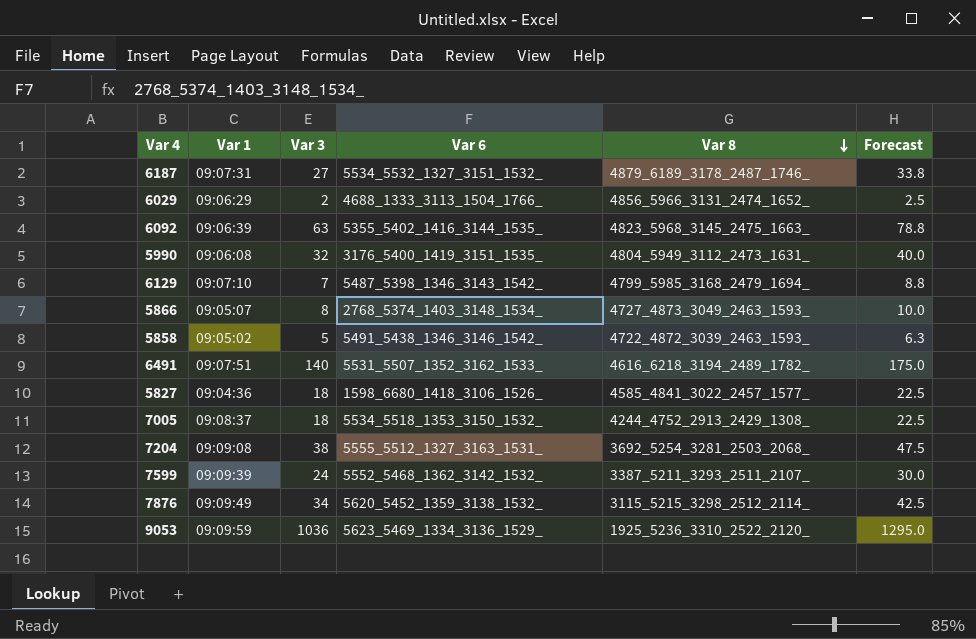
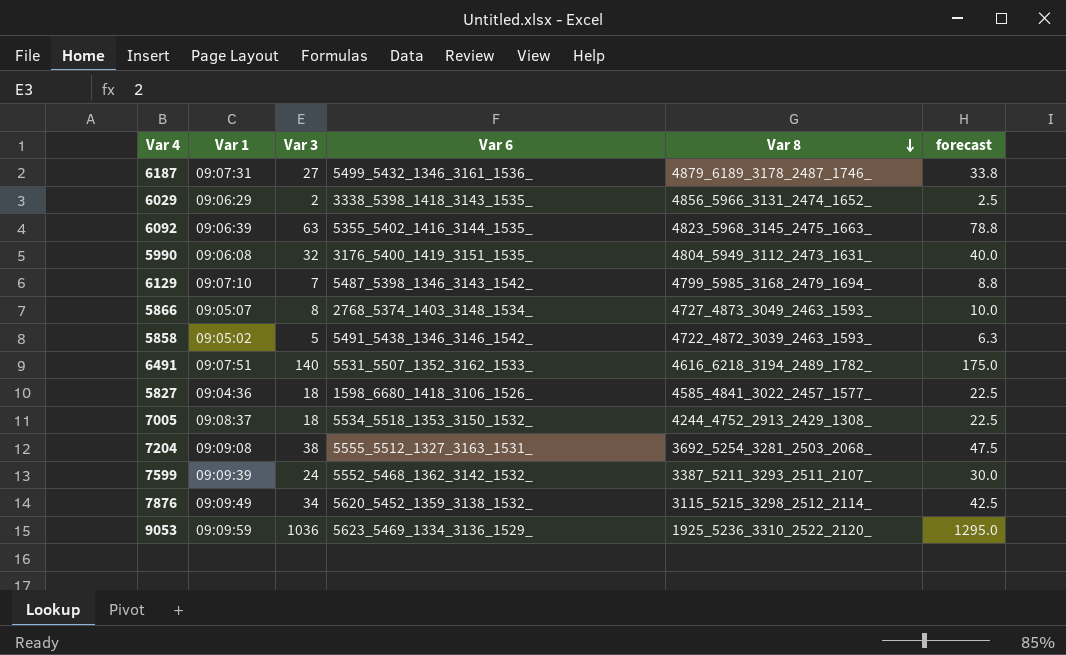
column name: Forecast -> forecast
6187 | Var 6: 5534_5532_1327_3151_1532_ -> 5499_5432_1346_3161_1536_
6029 | Var 6: 4688_1333_3113_1504_1766_ -> 3338_5398_1418_3143_1535_

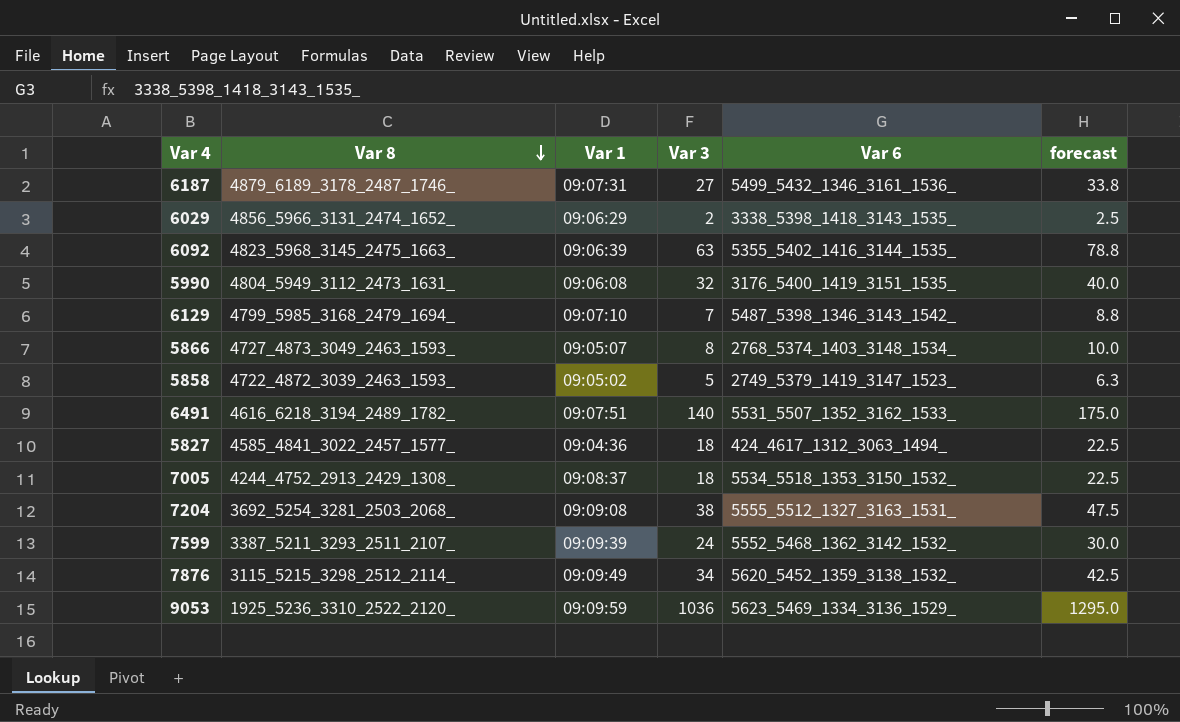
column Var 8 | position: 5 -> 2
5858 | Var 6: 5491_5438_1346_3146_1542_ -> 2749_5379_1419_3147_1523_
5827 | Var 6: 1598_6680_1418_3106_1526_ -> 424_4617_1312_3063_1494_

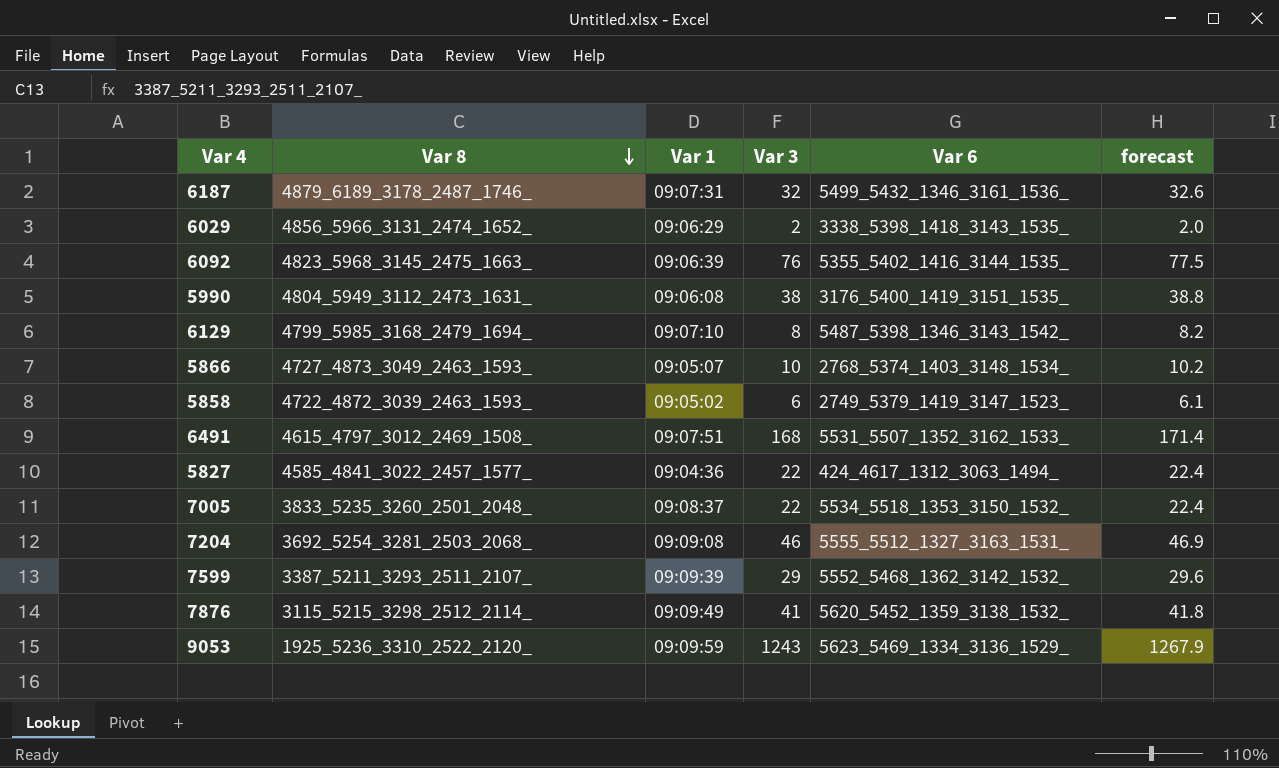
column forecast | formula: [Var 3] * 1.25 -> [Var 3] * 1.02
6187 | Var 3: 27 -> 32
6092 | Var 3: 63 -> 76
5990 | Var 3: 32 -> 38
6129 | Var 3: 7 -> 8
5866 | Var 3: 8 -> 10
5858 | Var 3: 5 -> 6
6491 | Var 8: 4616_6218_3194_2489_1782_ -> 4615_4797_3012_2469_1508_
6491 | Var 3: 140 -> 168
5827 | Var 3: 18 -> 22
7005 | Var 8: 4244_4752_2913_2429_1308_ -> 3833_5235_3260_2501_2048_
7005 | Var 3: 18 -> 22
7204 | Var 3: 38 -> 46
7599 | Var 3: 24 -> 29
7876 | Var 3: 34 -> 41
9053 | Var 3: 1036 -> 1243

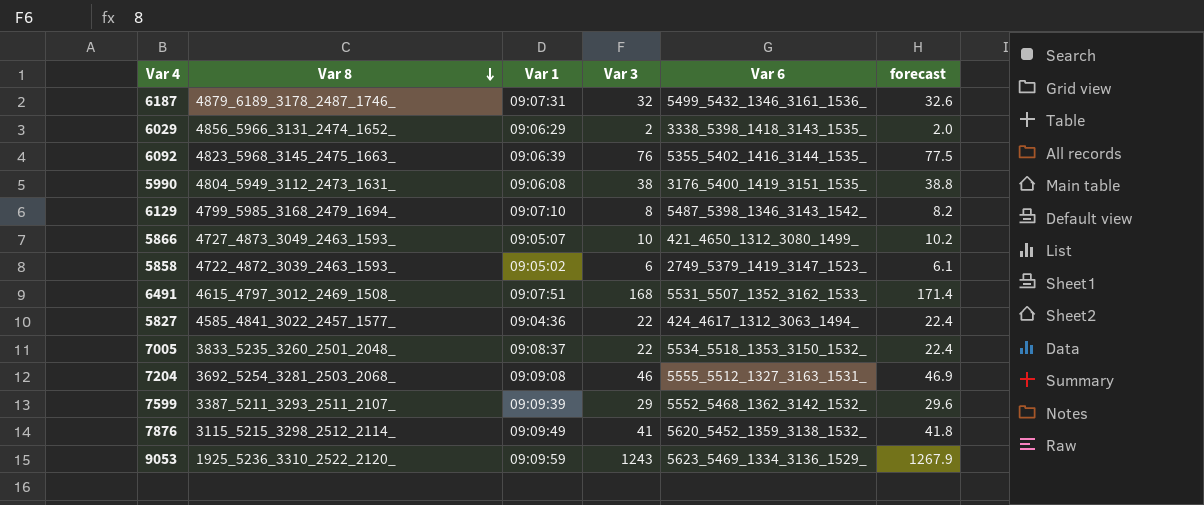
5866 | Var 6: 2768_5374_1403_3148_1534_ -> 421_4650_1312_3080_1499_

